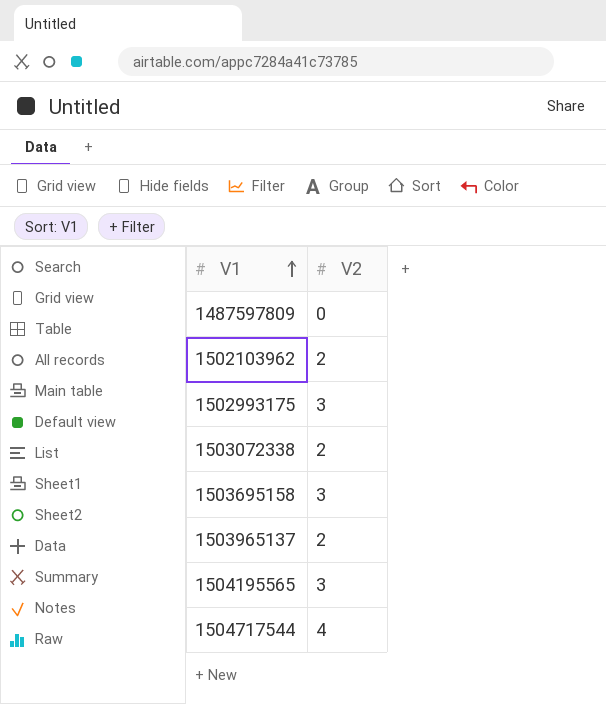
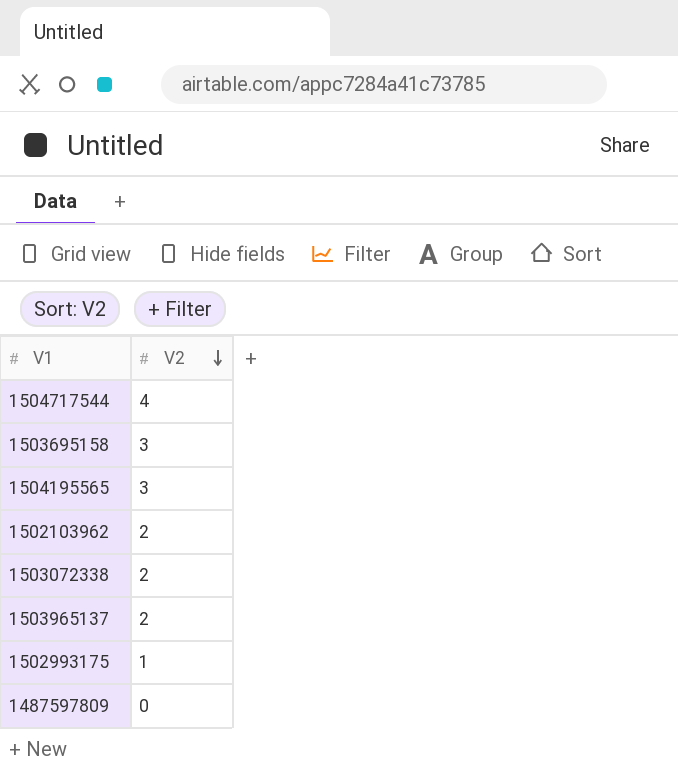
row order: V1 ascending -> V2 descending
1502993175 | V2: 3 -> 1

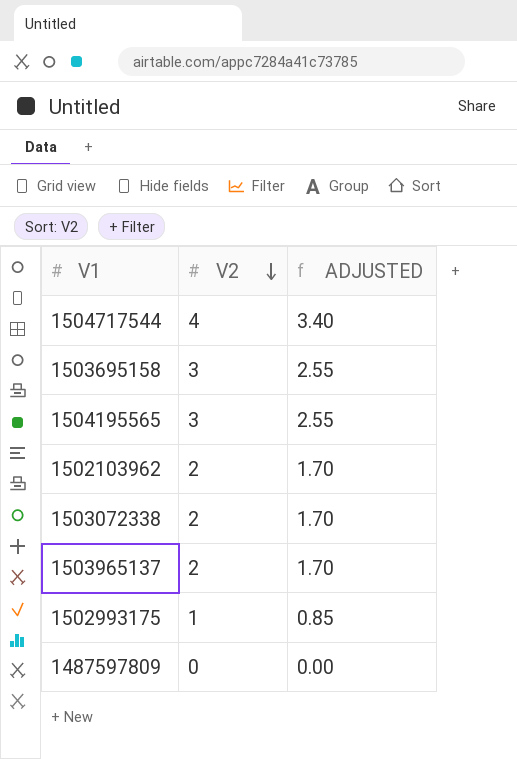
column ADJUSTED | formula: none -> [V2] * 0.85

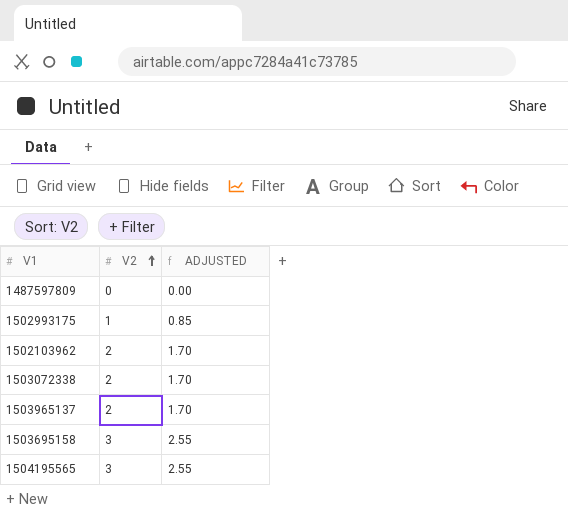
row order: V2 descending -> V2 ascending
row 1504717544: 4 | 3.40 -> none

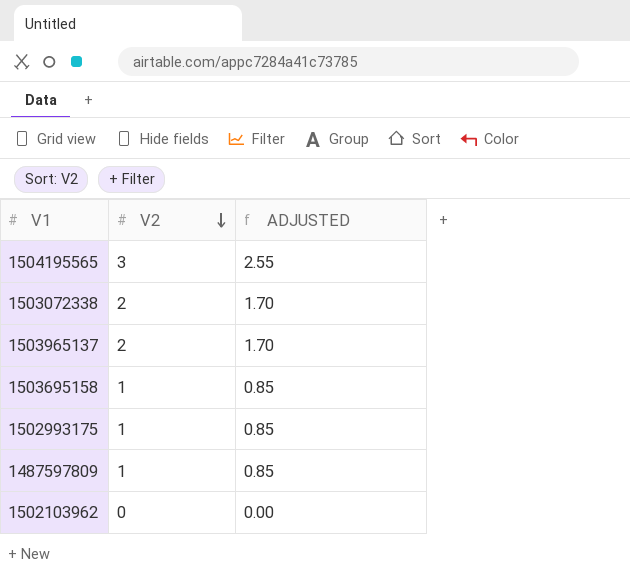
row order: V2 ascending -> V2 descending
1503695158 | V2: 3 -> 1
1503695158 | ADJUSTED: 2.55 -> 0.85
1487597809 | V2: 0 -> 1
1487597809 | ADJUSTED: 0.00 -> 0.85
1502103962 | V2: 2 -> 0
1502103962 | ADJUSTED: 1.70 -> 0.00

